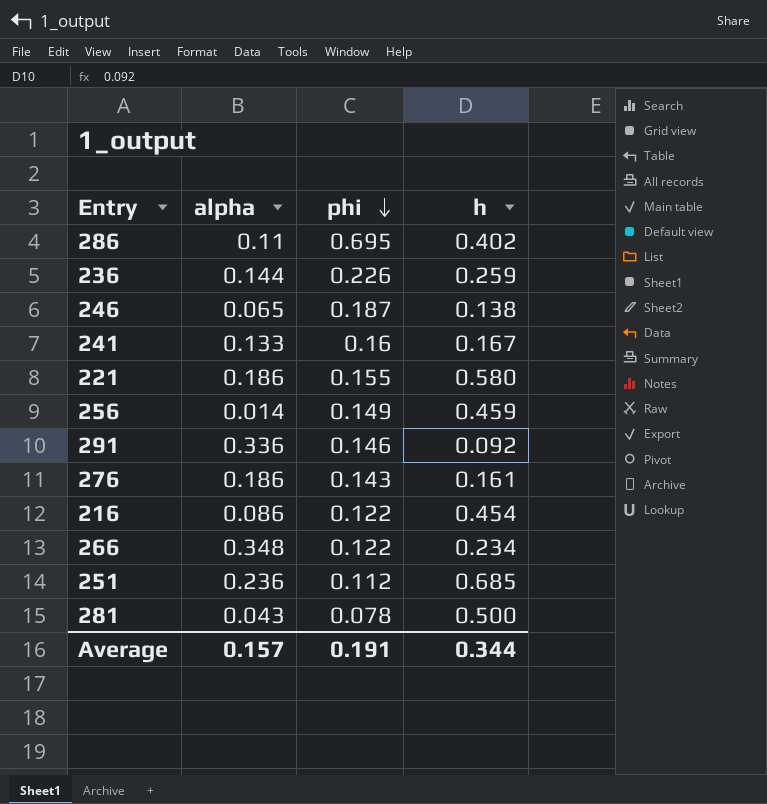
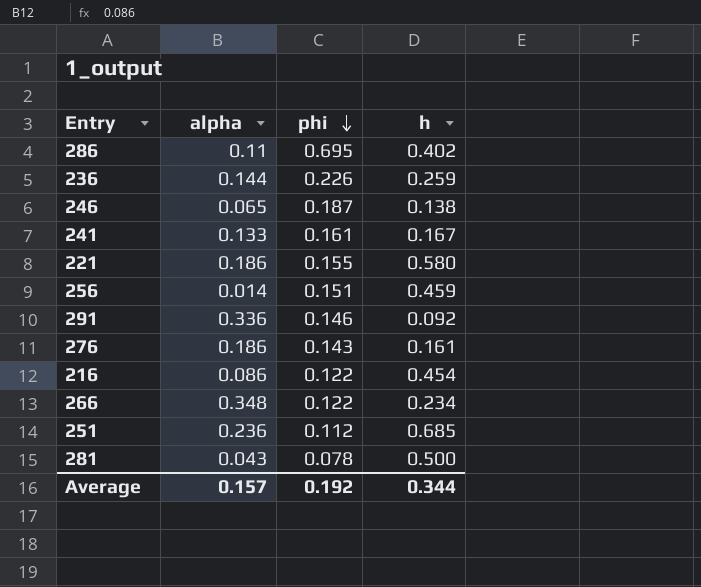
241 | phi: 0.16 -> 0.161
256 | phi: 0.149 -> 0.151
Average | phi: 0.191 -> 0.192

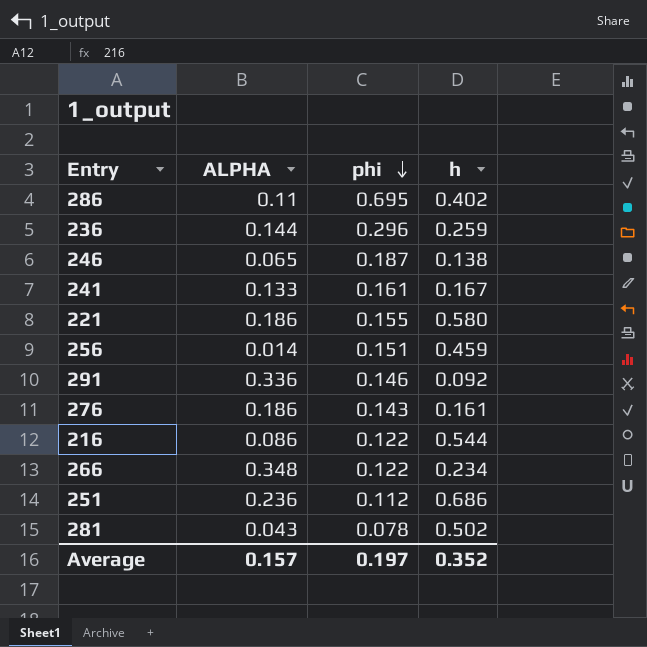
column name: alpha -> ALPHA
236 | phi: 0.226 -> 0.296
216 | h: 0.454 -> 0.544
251 | h: 0.685 -> 0.686
281 | h: 0.500 -> 0.502
Average | phi: 0.192 -> 0.197
Average | h: 0.344 -> 0.352

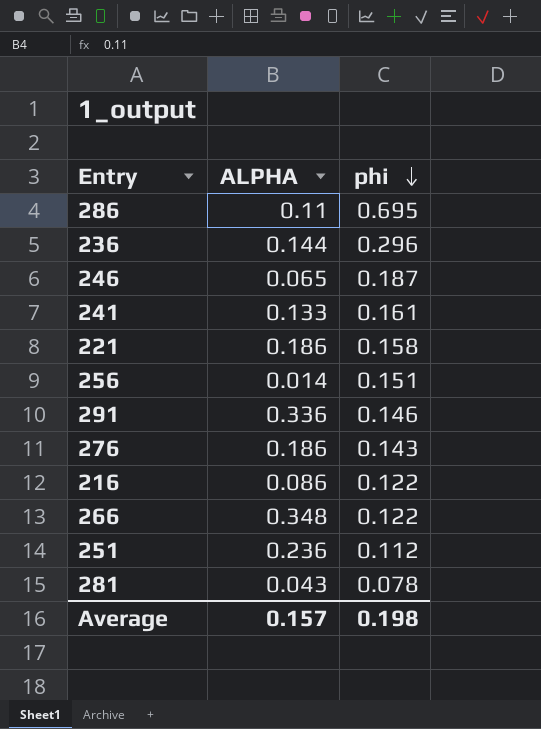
column h | position: 4 -> none
221 | phi: 0.155 -> 0.158
Average | phi: 0.197 -> 0.198

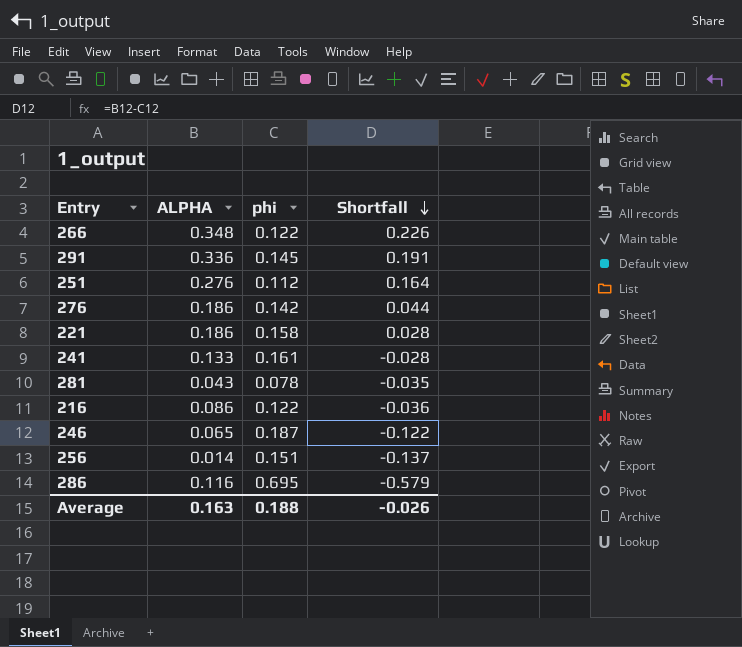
row order: phi descending -> Shortfall descending
column Shortfall | formula: none -> [ALPHA] - [phi]
row 236: 0.144 | 0.296 -> none
291 | phi: 0.146 -> 0.145
251 | ALPHA: 0.236 -> 0.276
276 | phi: 0.143 -> 0.142
286 | ALPHA: 0.11 -> 0.116
Average | ALPHA: 0.157 -> 0.163
Average | phi: 0.198 -> 0.188

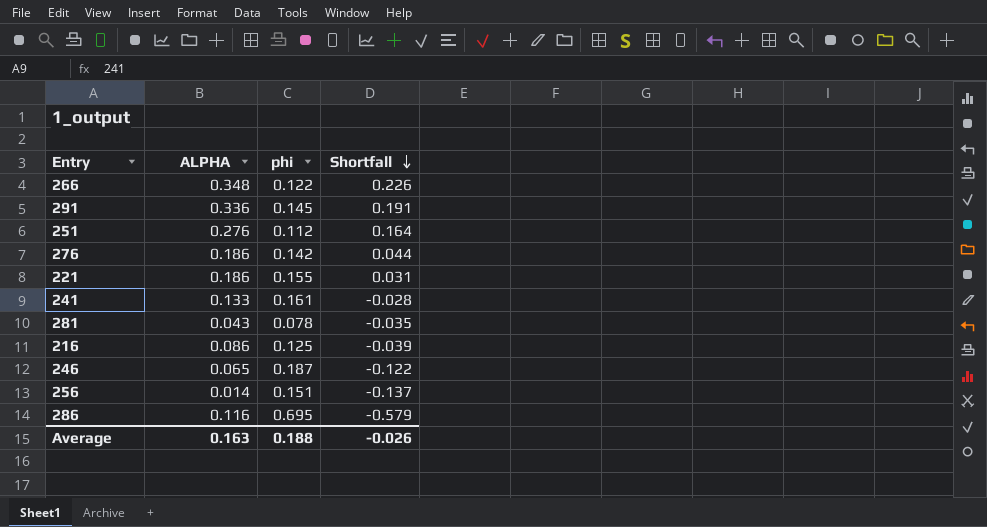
221 | phi: 0.158 -> 0.155
221 | Shortfall: 0.028 -> 0.031
216 | phi: 0.122 -> 0.125
216 | Shortfall: -0.036 -> -0.039

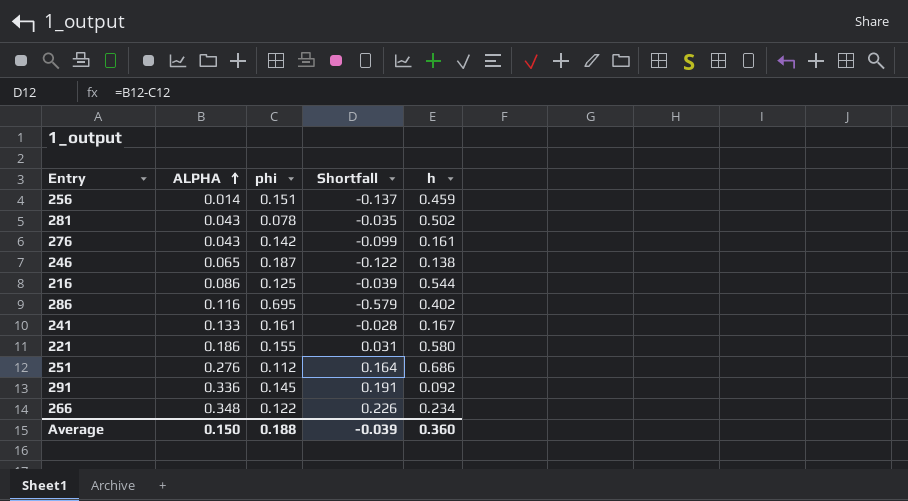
row order: Shortfall descending -> ALPHA ascending
column h | position: none -> 5
276 | ALPHA: 0.186 -> 0.043
276 | Shortfall: 0.044 -> -0.099
Average | ALPHA: 0.163 -> 0.150
Average | Shortfall: -0.026 -> -0.039

